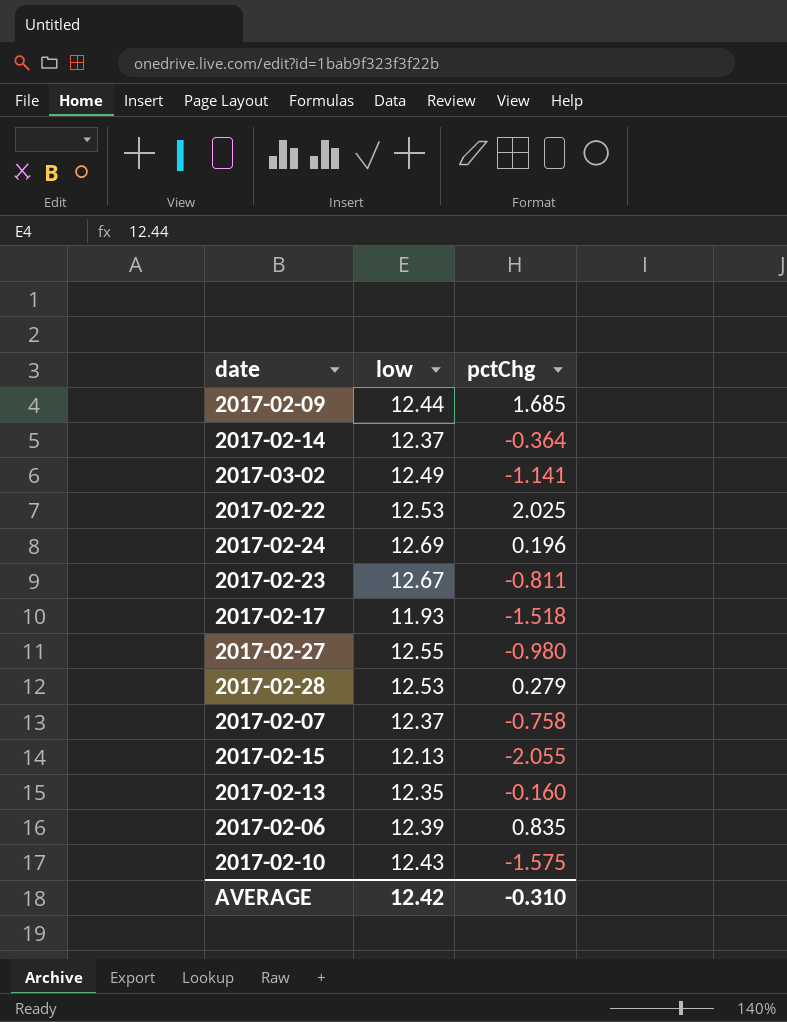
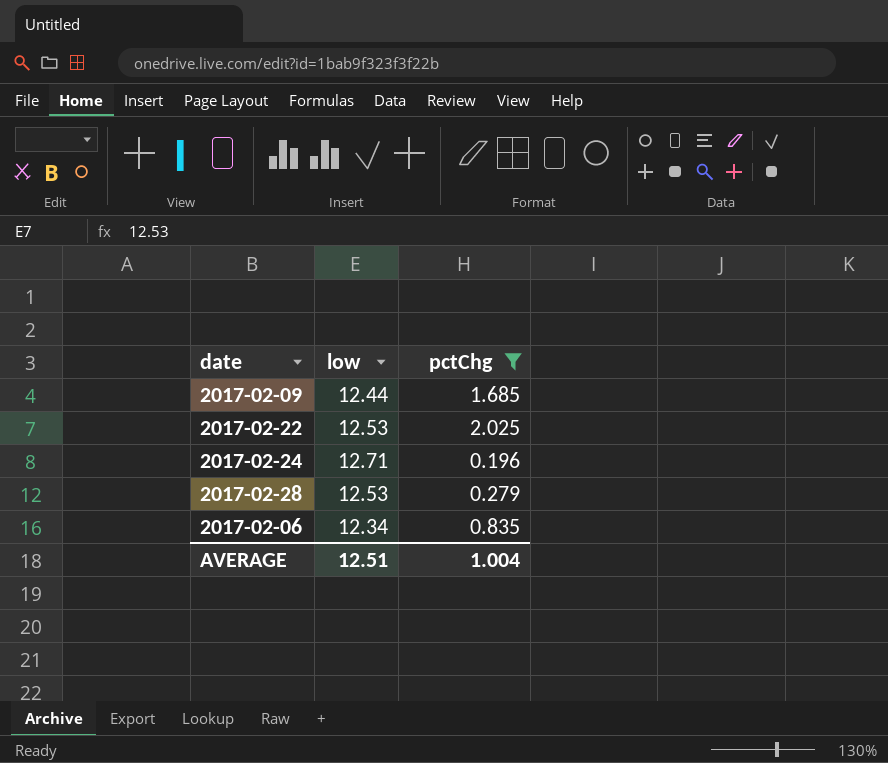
filter: none -> pctChg >= 0.196
2017-02-24 | low: 12.69 -> 12.71
2017-02-06 | low: 12.39 -> 12.34
AVERAGE | low: 12.42 -> 12.51
AVERAGE | pctChg: -0.310 -> 1.004

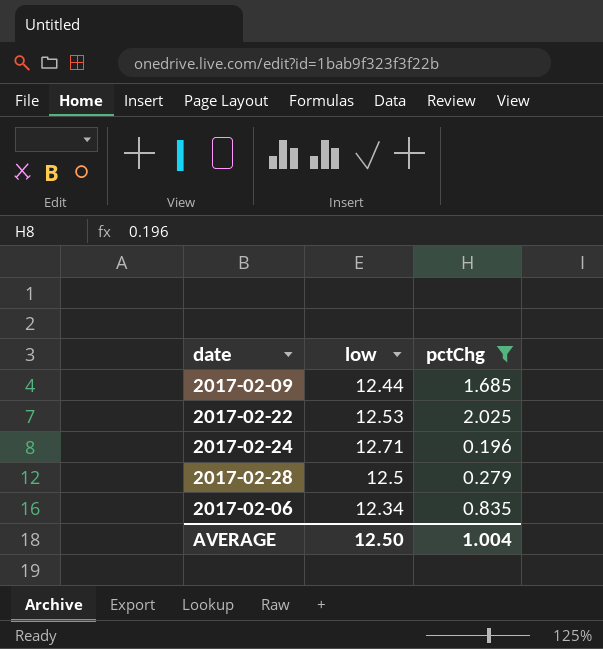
2017-02-28 | low: 12.53 -> 12.5
AVERAGE | low: 12.51 -> 12.50

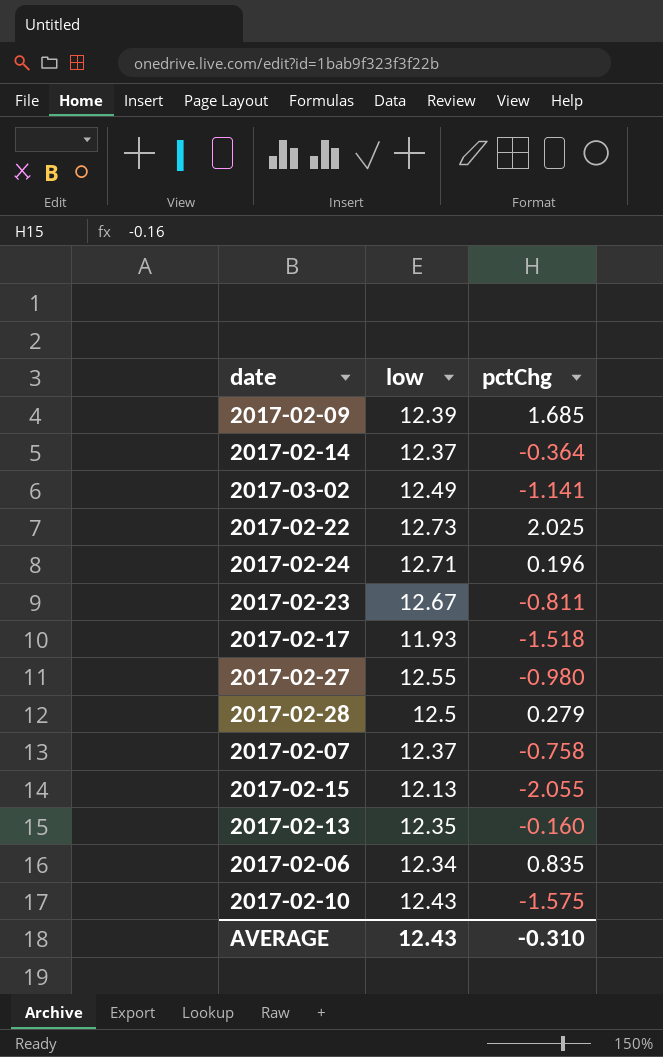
filter: pctChg >= 0.196 -> none
2017-02-09 | low: 12.44 -> 12.39
2017-02-22 | low: 12.53 -> 12.73
AVERAGE | low: 12.50 -> 12.43
AVERAGE | pctChg: 1.004 -> -0.310

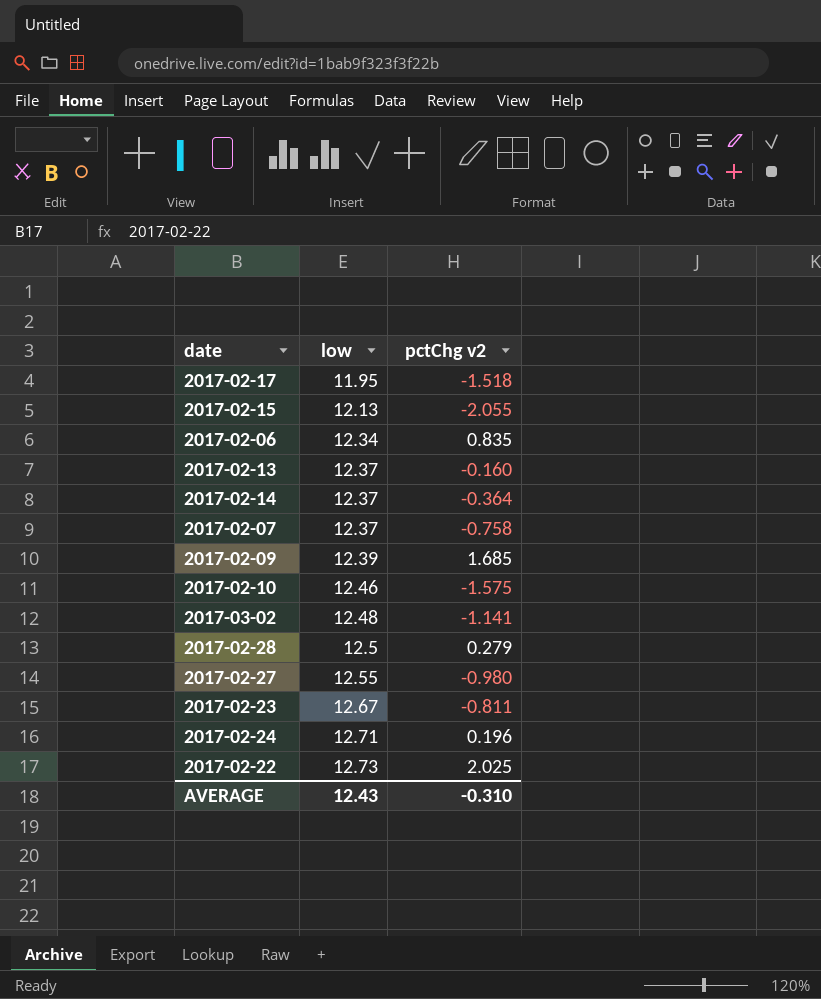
row order: none -> low ascending
column name: pctChg -> pctChg v2
2017-02-17 | low: 11.93 -> 11.95
2017-02-13 | low: 12.35 -> 12.37
2017-02-10 | low: 12.43 -> 12.46
2017-03-02 | low: 12.49 -> 12.48

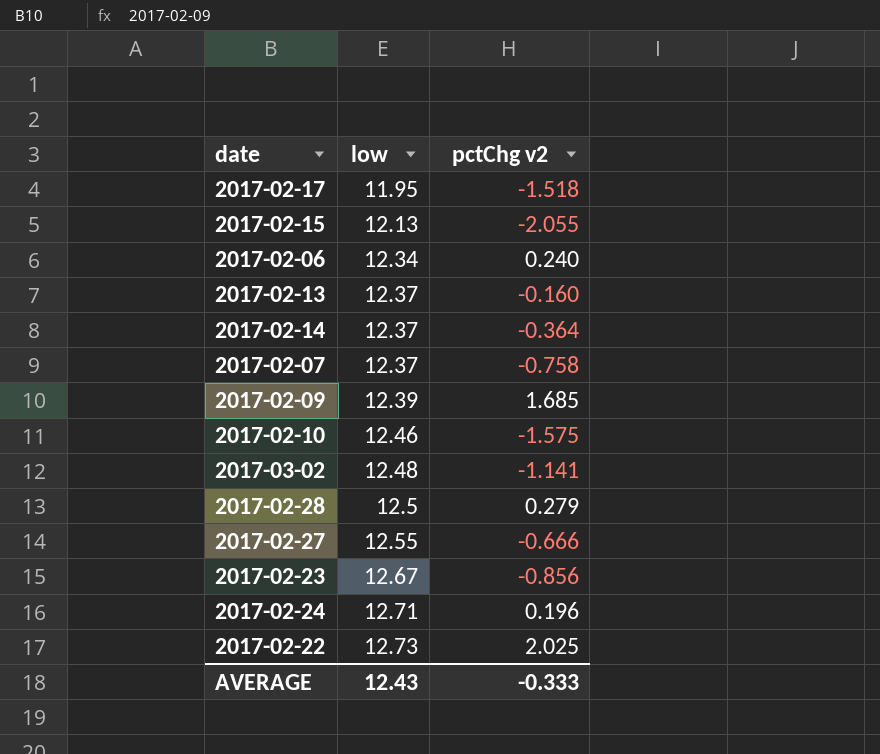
2017-02-06 | pctChg v2: 0.835 -> 0.240
2017-02-27 | pctChg v2: -0.980 -> -0.666
2017-02-23 | pctChg v2: -0.811 -> -0.856
AVERAGE | pctChg v2: -0.310 -> -0.333

